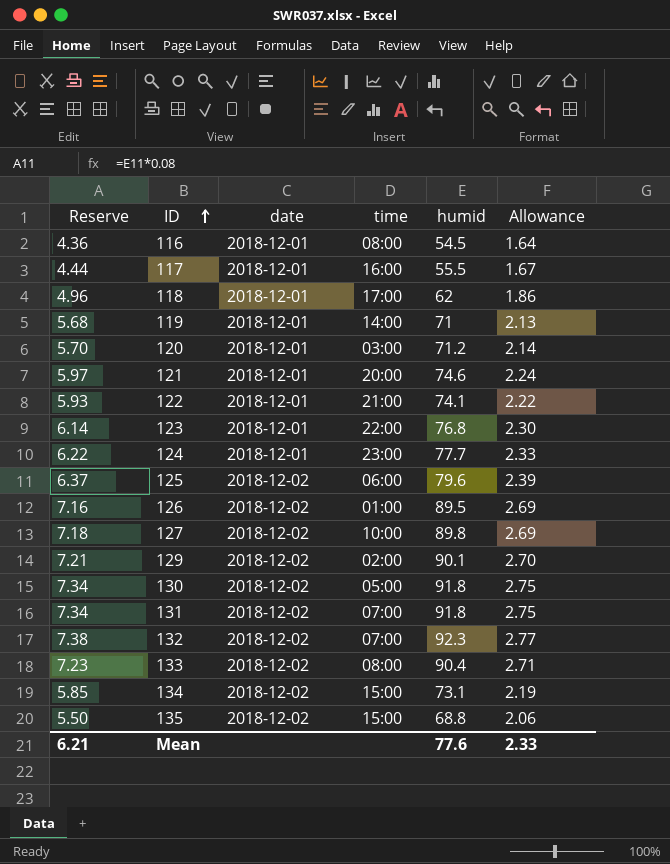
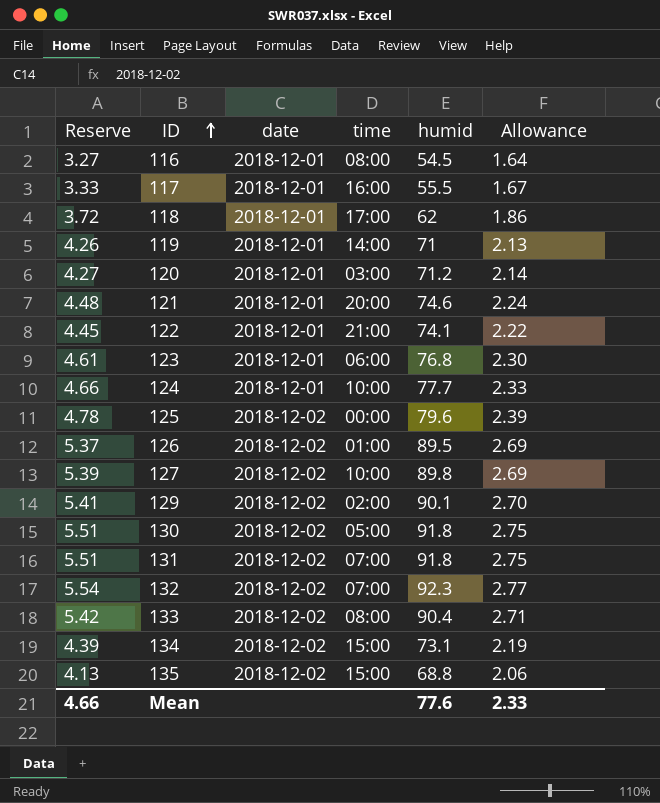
column Reserve | formula: [humid] * 0.08 -> [humid] * 0.06
123 | time: 22:00 -> 06:00
124 | time: 23:00 -> 10:00
125 | time: 06:00 -> 00:00
Mean | Reserve: 6.21 -> 4.66

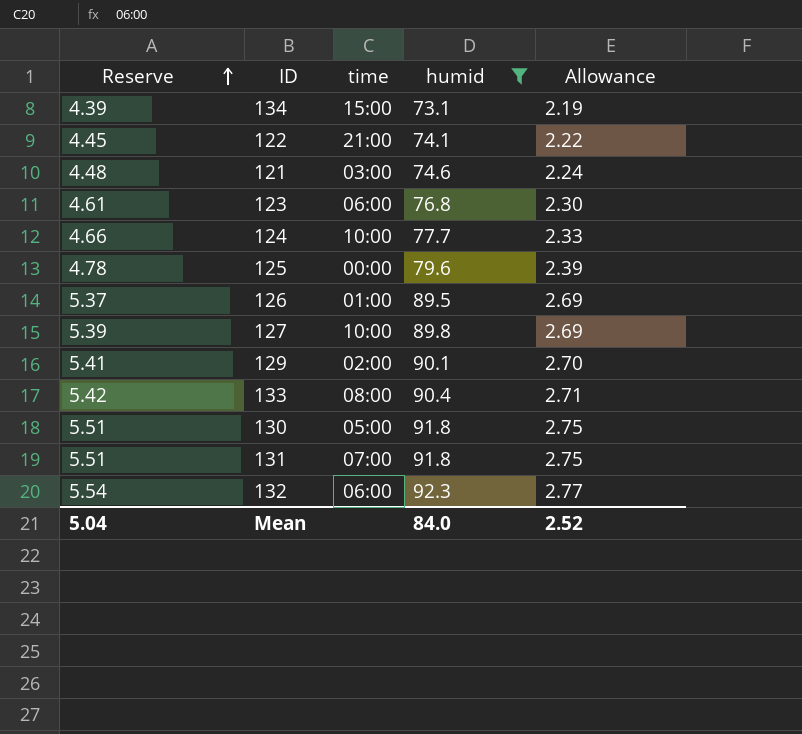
filter: none -> humid >= 73.1
row order: ID ascending -> Reserve ascending
column date | position: 3 -> none
121 | time: 20:00 -> 03:00
132 | time: 07:00 -> 06:00
Mean | Reserve: 4.66 -> 5.04
Mean | humid: 77.6 -> 84.0
Mean | Allowance: 2.33 -> 2.52

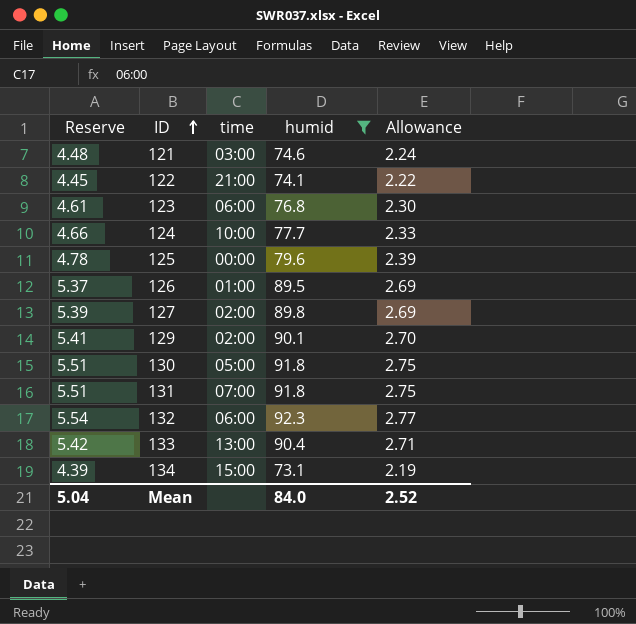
row order: Reserve ascending -> ID ascending
127 | time: 10:00 -> 02:00
133 | time: 08:00 -> 13:00

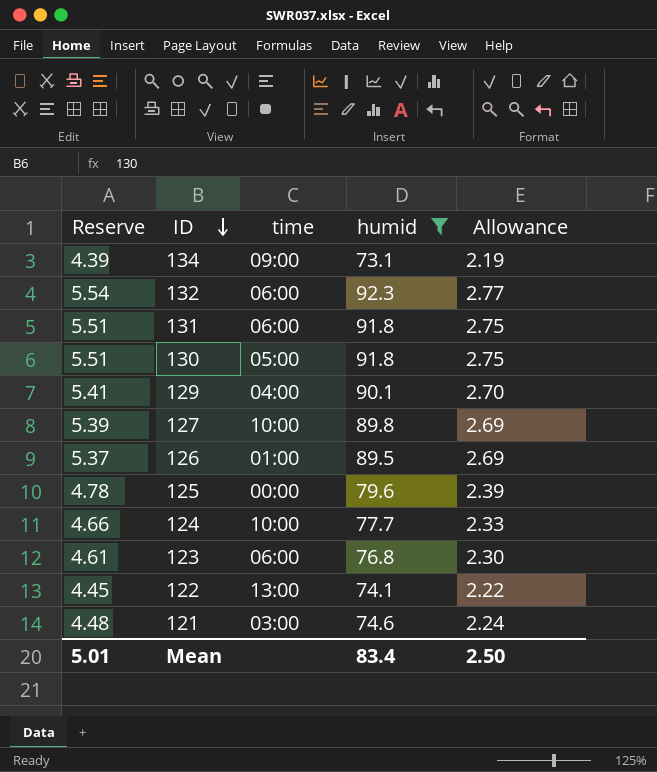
row order: ID ascending -> ID descending
row 133: 5.42 | 13:00 | 90.4 | 2.71 -> none
134 | time: 15:00 -> 09:00
131 | time: 07:00 -> 06:00
129 | time: 02:00 -> 04:00
127 | time: 02:00 -> 10:00
122 | time: 21:00 -> 13:00
Mean | Reserve: 5.04 -> 5.01
Mean | humid: 84.0 -> 83.4
Mean | Allowance: 2.52 -> 2.50

